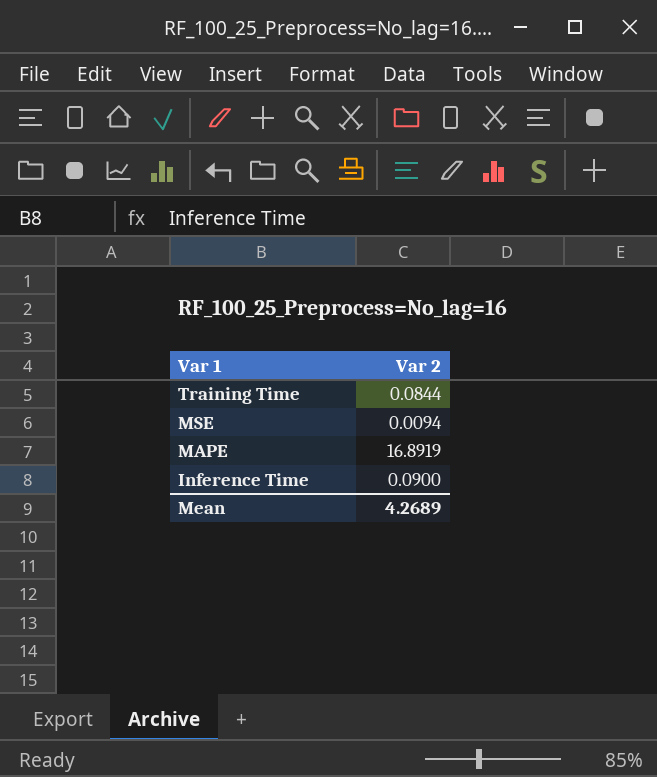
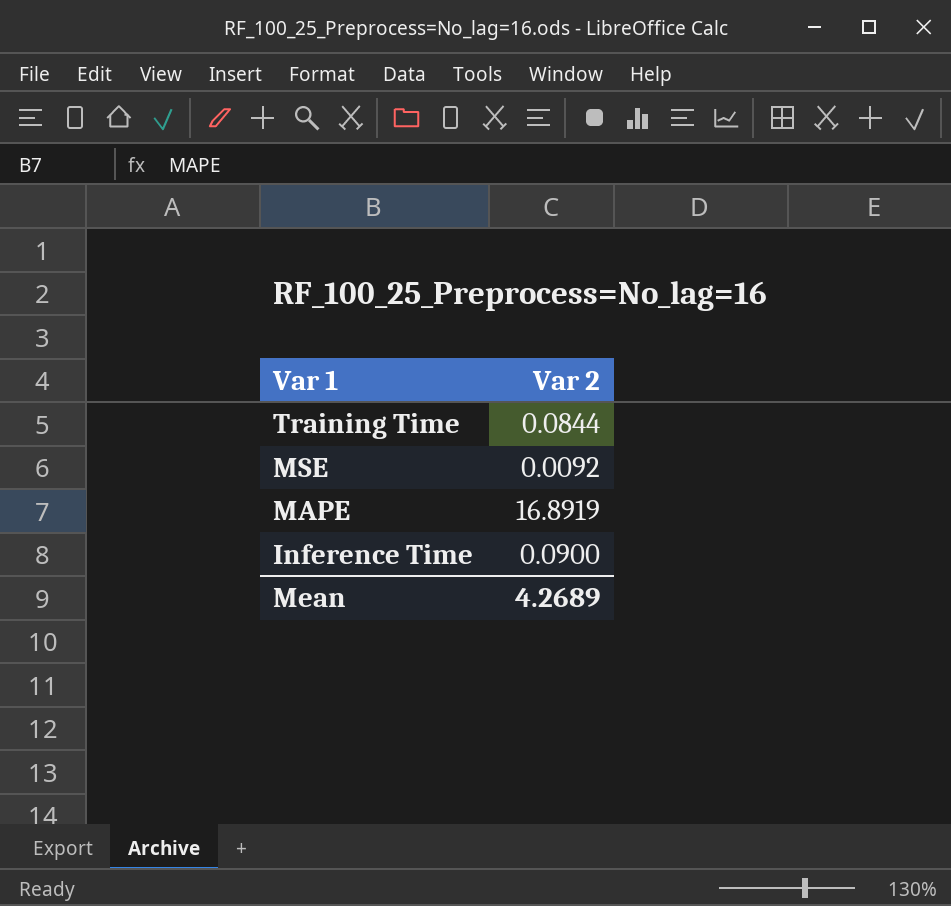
MSE | Var 2: 0.0094 -> 0.0092

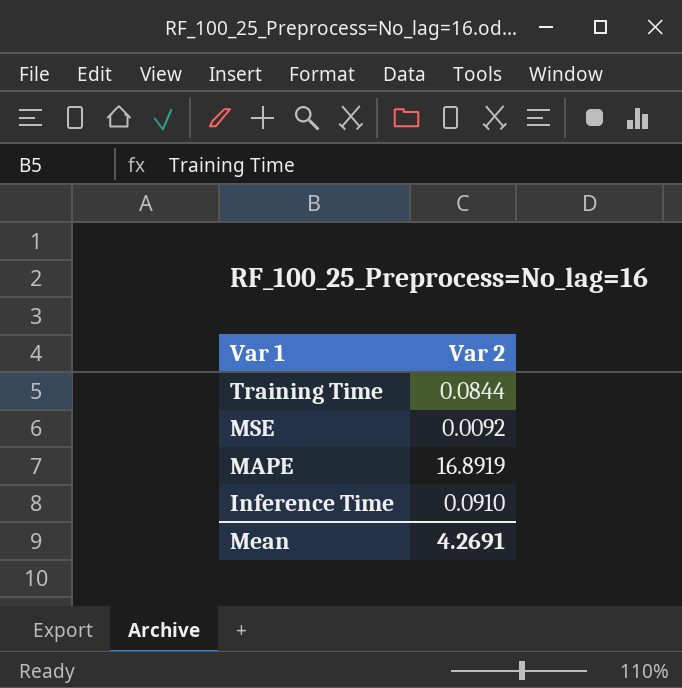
Inference Time | Var 2: 0.0900 -> 0.0910
Mean | Var 2: 4.2689 -> 4.2691

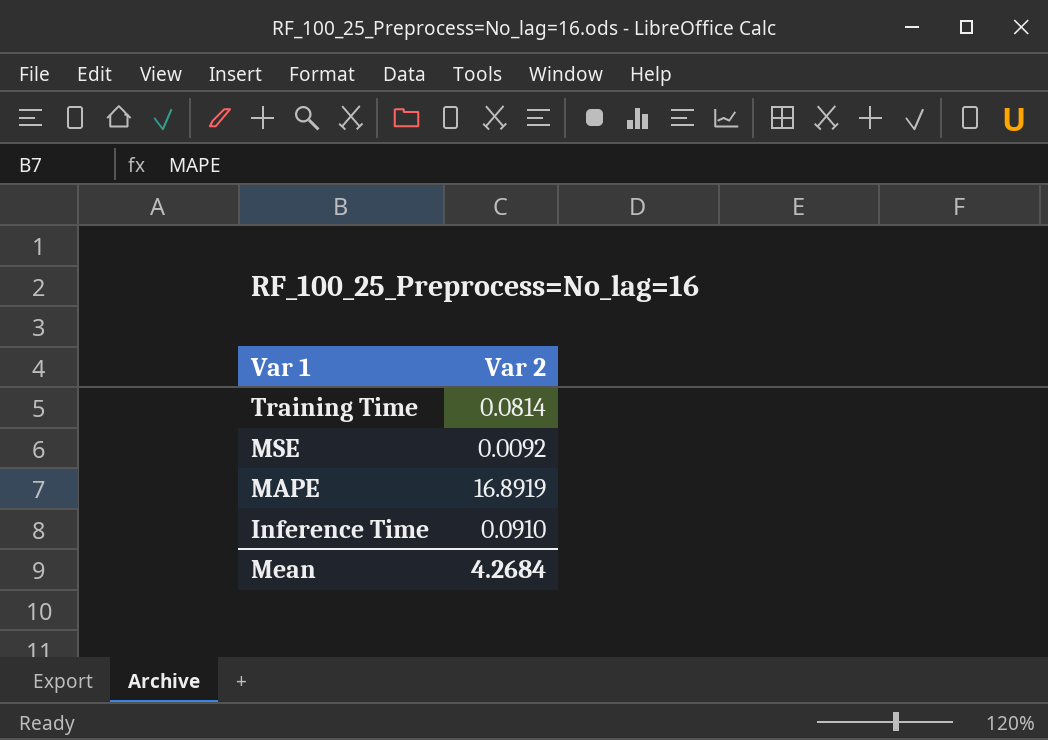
Training Time | Var 2: 0.0844 -> 0.0814
Mean | Var 2: 4.2691 -> 4.2684

